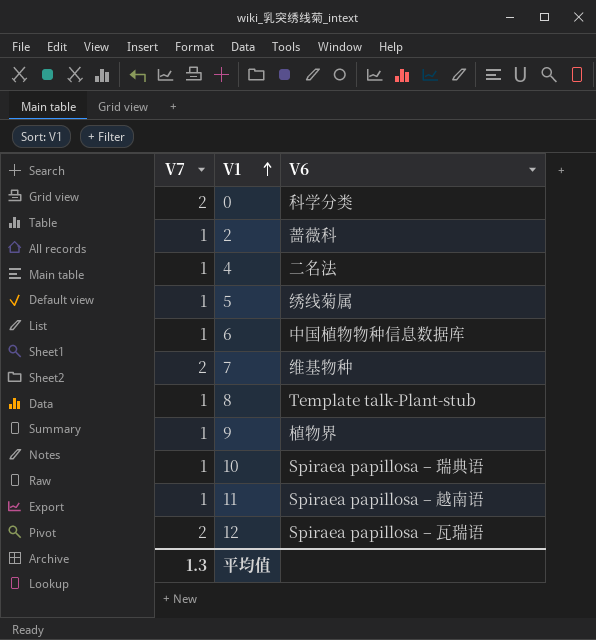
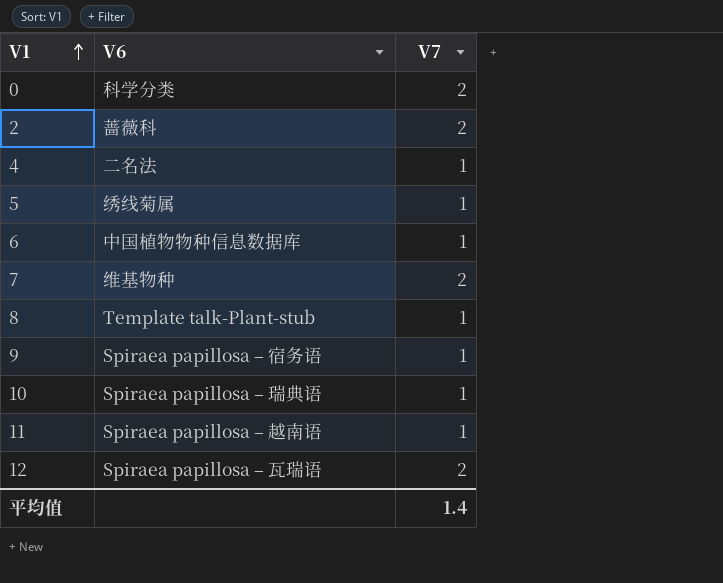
column V7 | position: 1 -> 3
2 | V7: 1 -> 2
9 | V6: 植物界 -> Spiraea papillosa – 宿务语
平均值 | V7: 1.3 -> 1.4

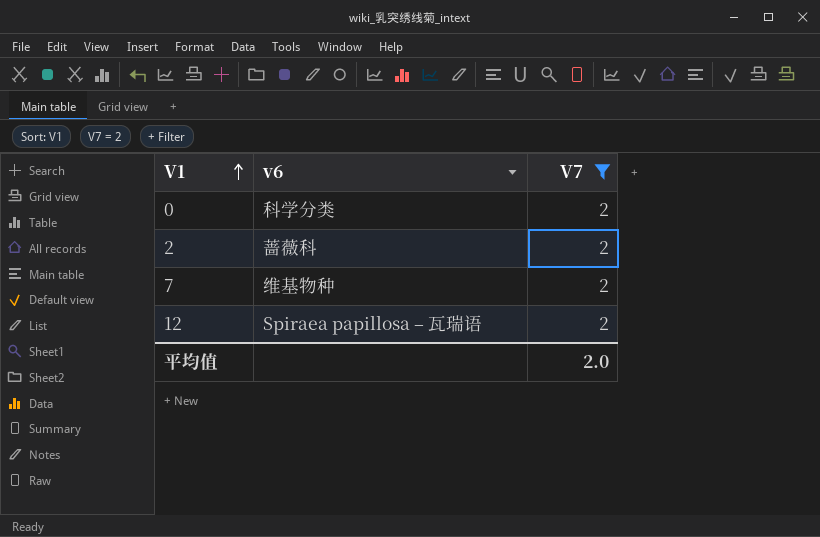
filter: none -> V7 = 2
column name: V6 -> v6
平均值 | V7: 1.4 -> 2.0

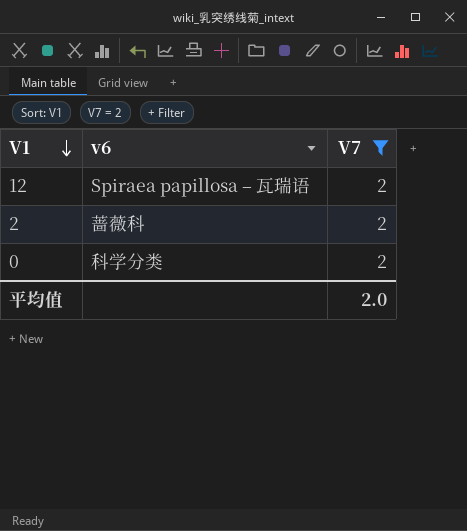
row order: V1 ascending -> V1 descending
row 7: 维基物种 | 2 -> none

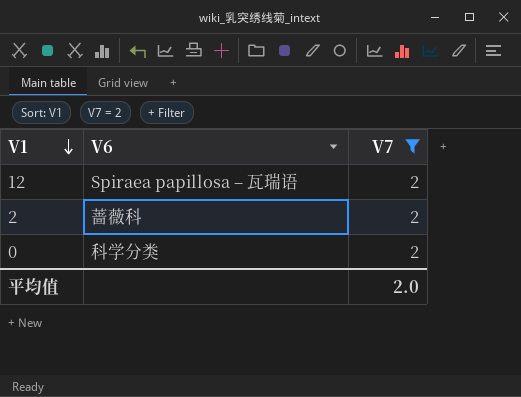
column name: v6 -> V6

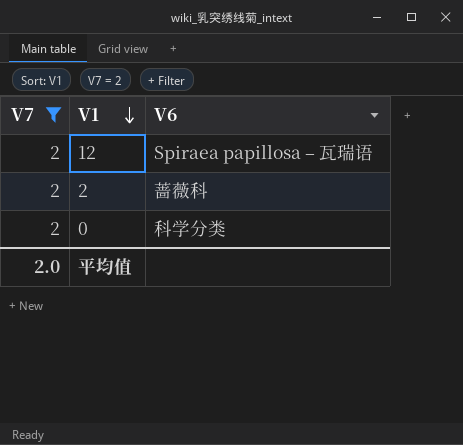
column V7 | position: 3 -> 1

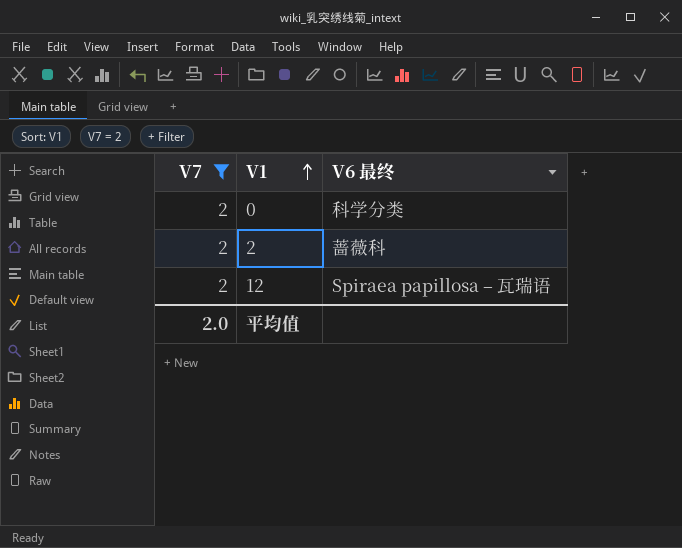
row order: V1 descending -> V1 ascending
column name: V6 -> V6 最终

